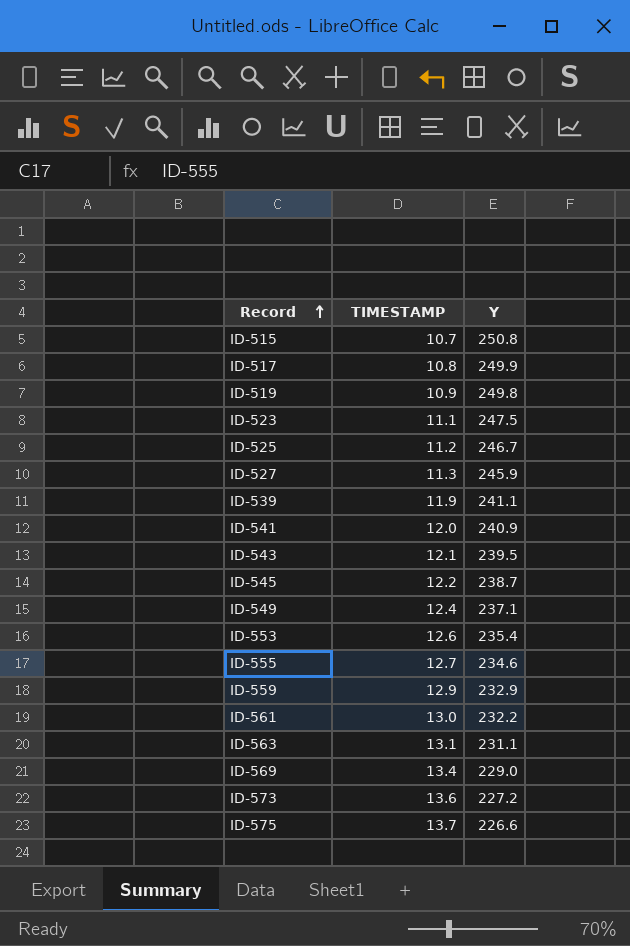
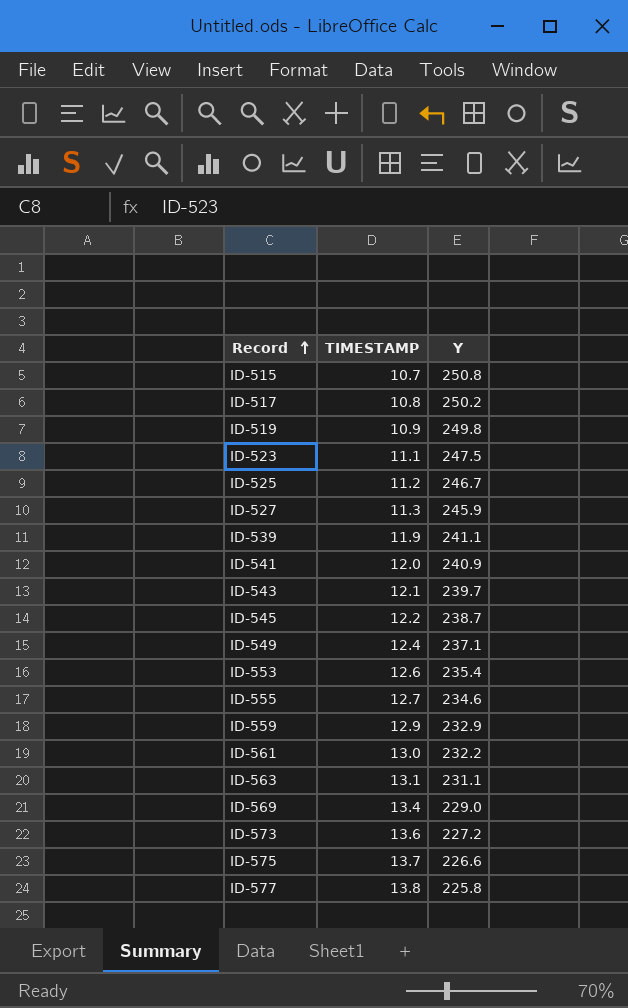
ID-517 | Y: 249.9 -> 250.2
ID-543 | Y: 239.5 -> 239.7
row ID-577: none -> 13.8 | 225.8

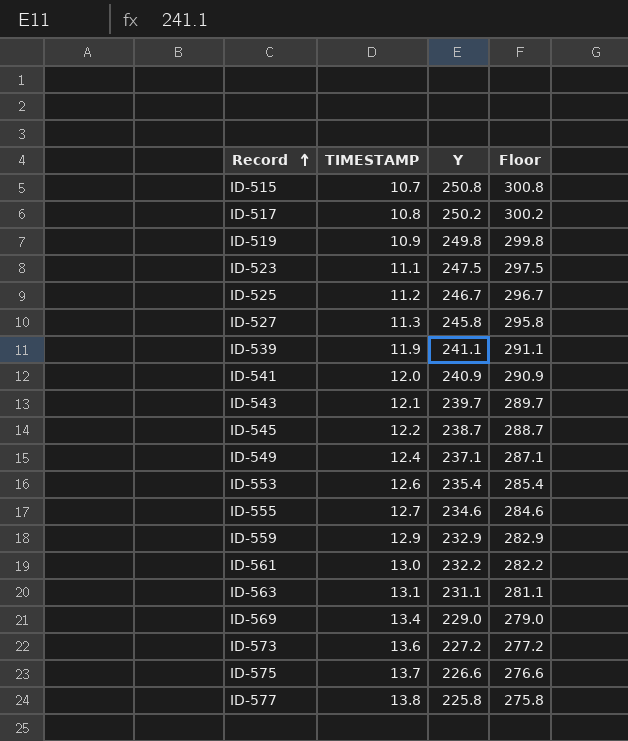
column Floor | formula: none -> [Y] + 50
ID-527 | Y: 245.9 -> 245.8

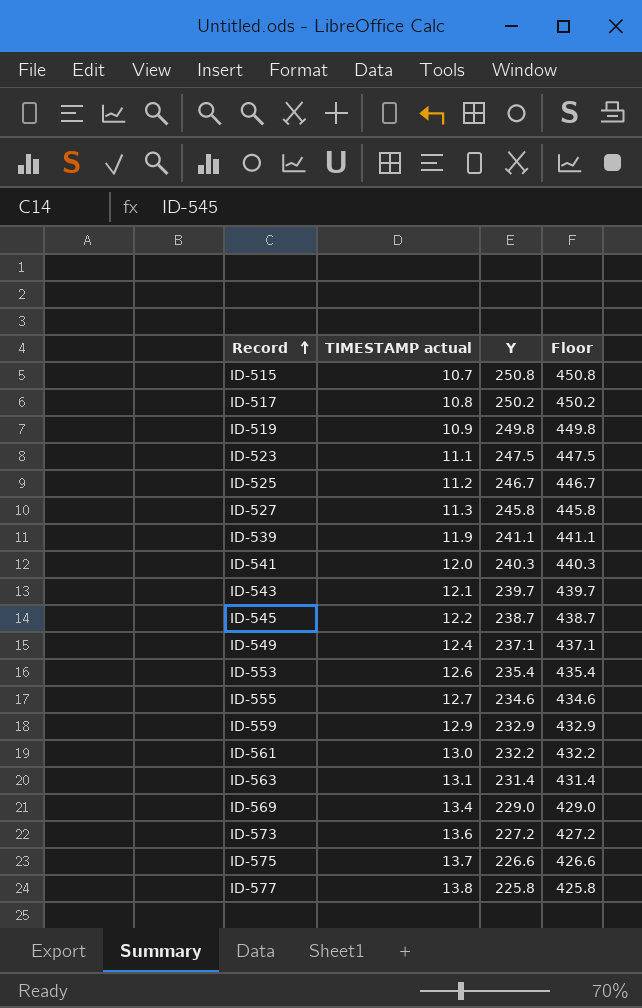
column name: TIMESTAMP -> TIMESTAMP actual
column Floor | formula: [Y] + 50 -> [Y] + 200
ID-541 | Y: 240.9 -> 240.3
ID-563 | Y: 231.1 -> 231.4

